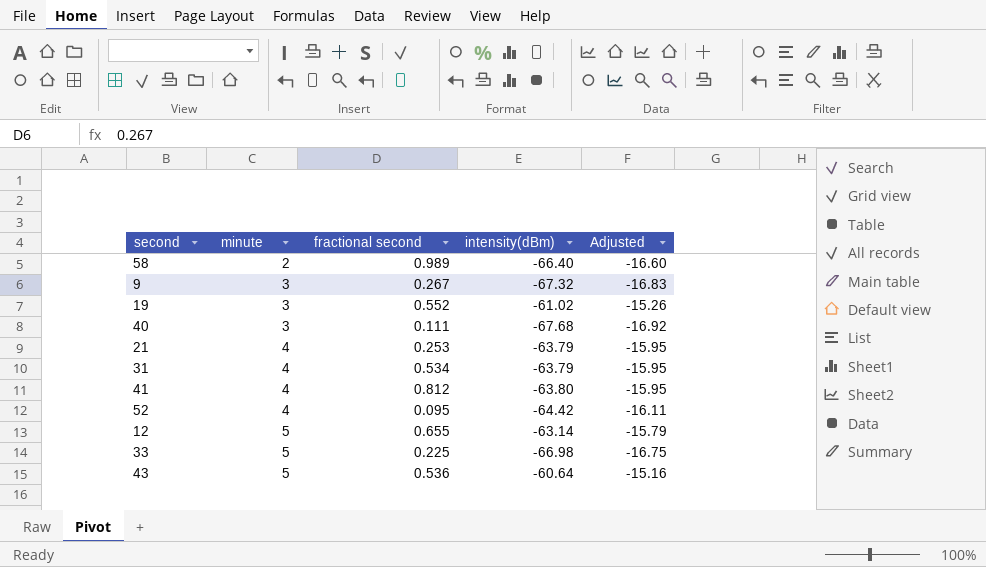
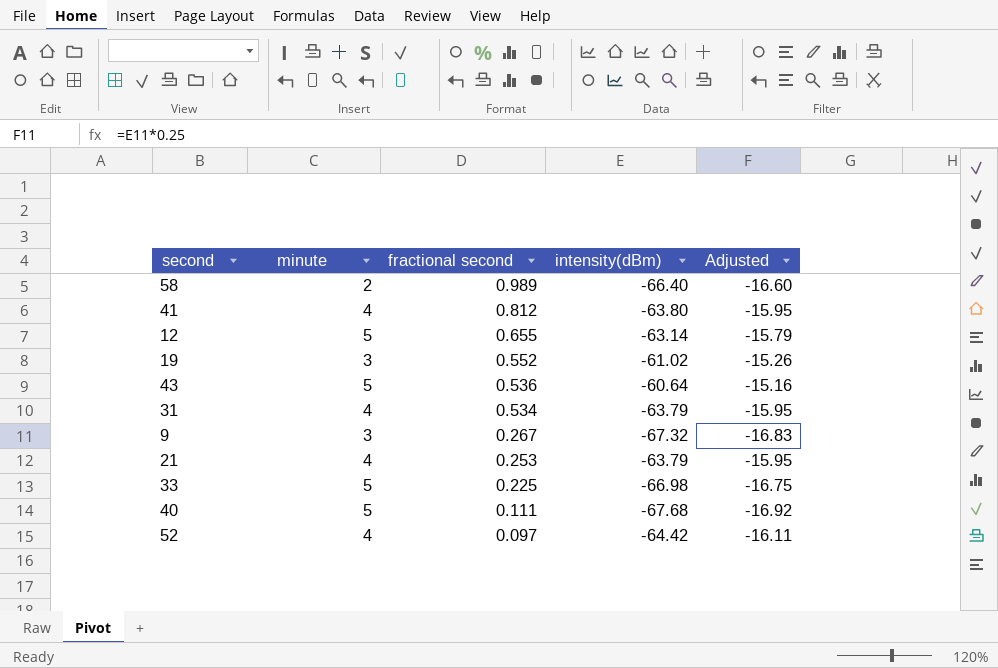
row order: minute ascending -> fractional second descending
40 | minute: 3 -> 5
52 | fractional second: 0.095 -> 0.097

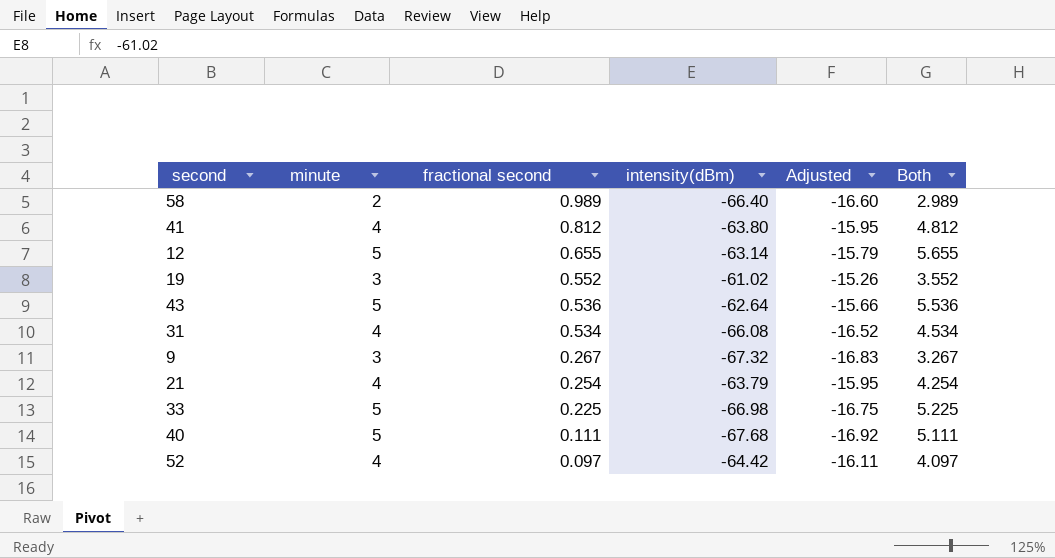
column Both | formula: none -> [minute] + [fractional second]
43 | intensity(dBm): -60.64 -> -62.64
43 | Adjusted: -15.16 -> -15.66
31 | intensity(dBm): -63.79 -> -66.08
31 | Adjusted: -15.95 -> -16.52
21 | fractional second: 0.253 -> 0.254

